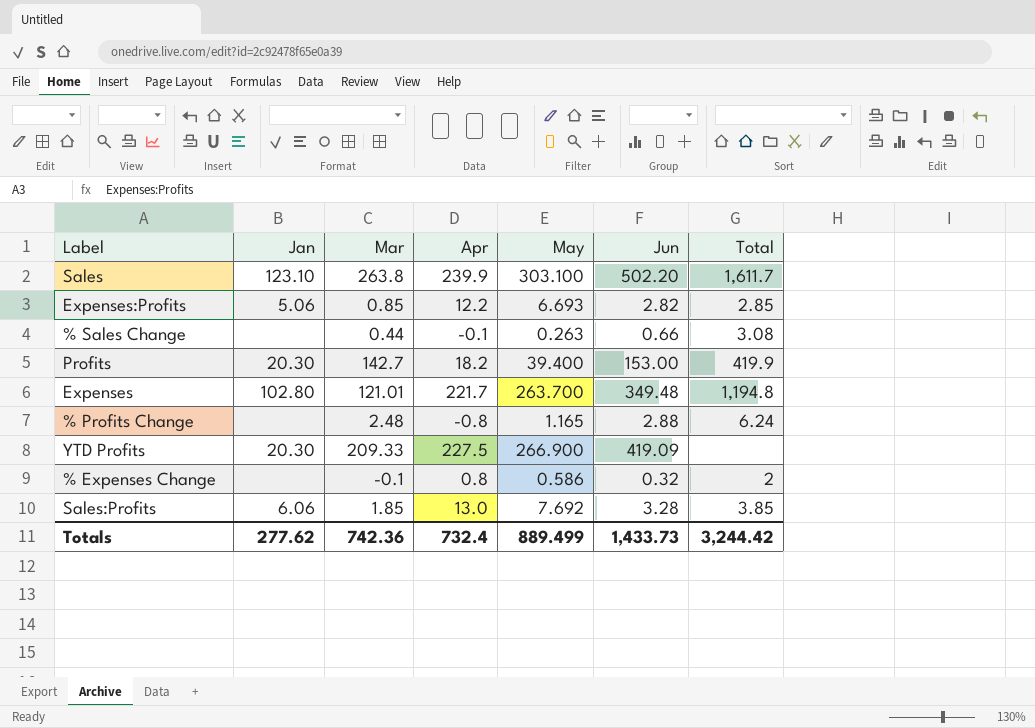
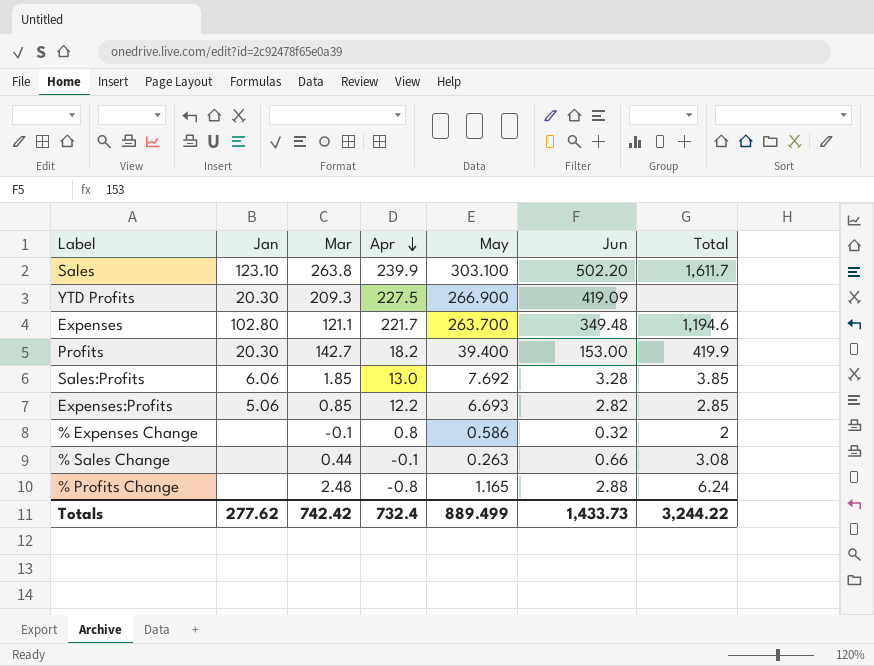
row order: none -> Apr descending
YTD Profits | Mar: 209.33 -> 209.3
Expenses | Mar: 121.01 -> 121.1
Expenses | Total: 1,194.8 -> 1,194.6
Totals | Mar: 742.36 -> 742.42
Totals | Total: 3,244.42 -> 3,244.22

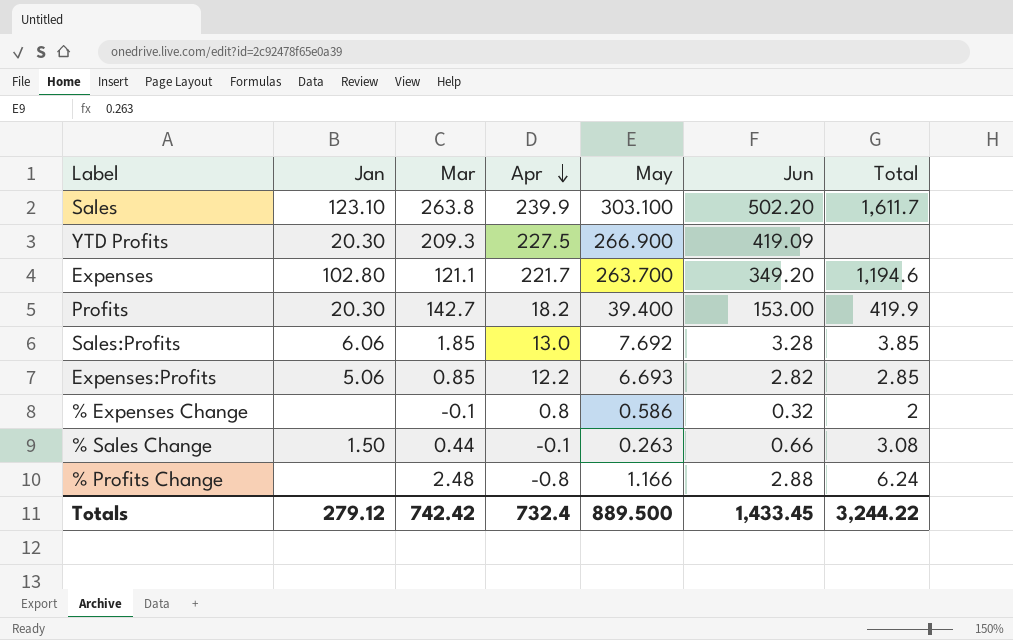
Expenses | Jun: 349.48 -> 349.20
% Sales Change | Jan: none -> 1.50
% Profits Change | May: 1.165 -> 1.166
Totals | Jan: 277.62 -> 279.12
Totals | May: 889.499 -> 889.500
Totals | Jun: 1,433.73 -> 1,433.45

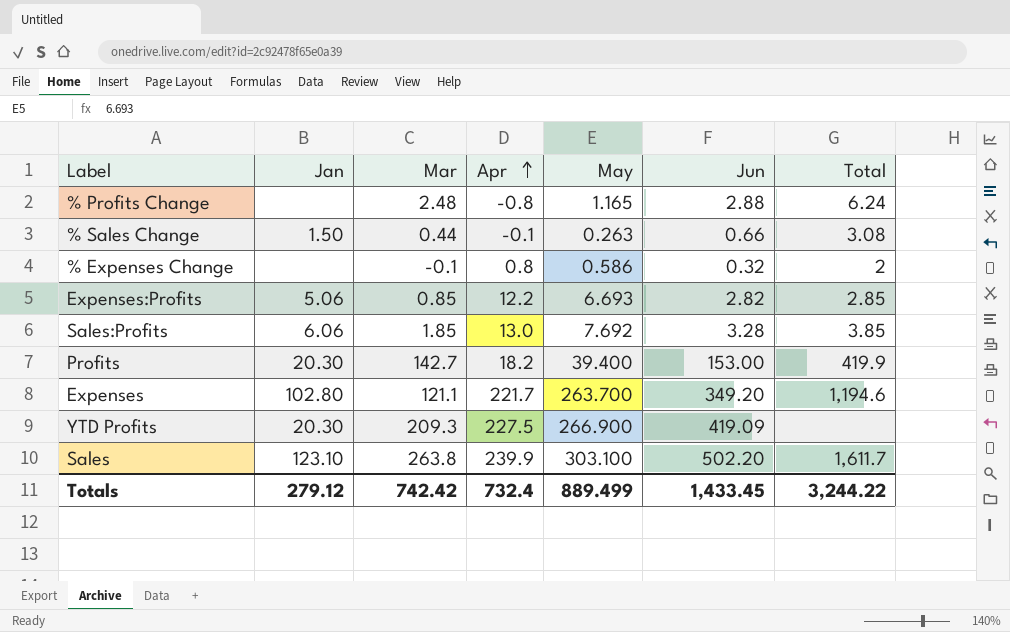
row order: Apr descending -> Apr ascending
% Profits Change | May: 1.166 -> 1.165
Totals | May: 889.500 -> 889.499

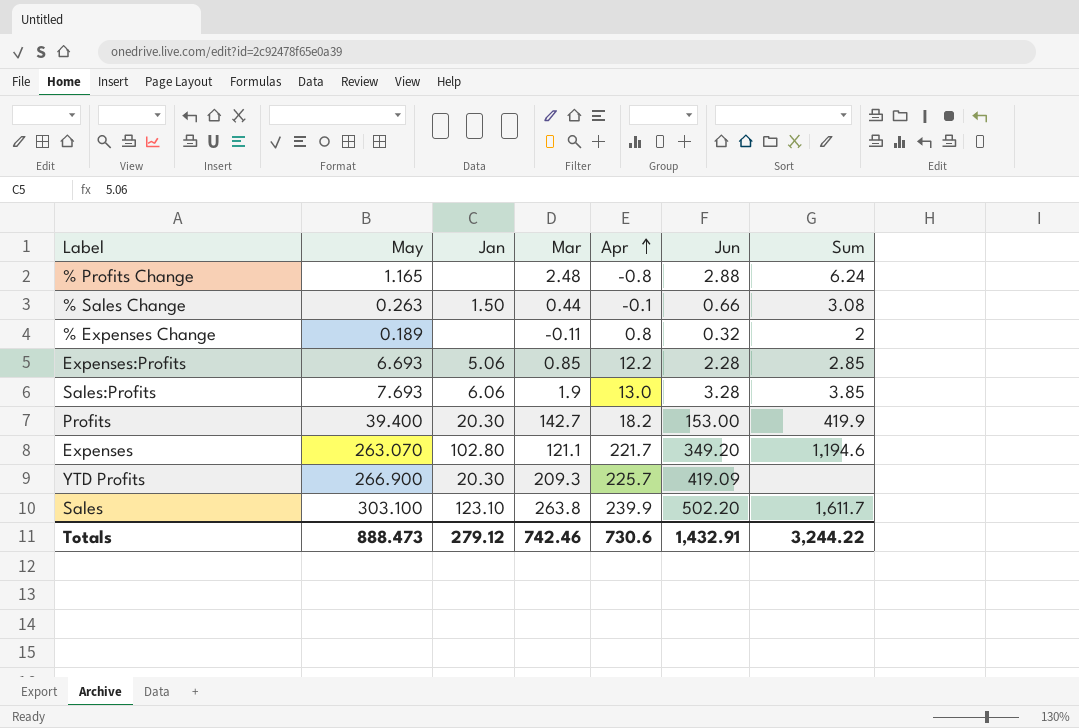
column May | position: 5 -> 2
column name: Total -> Sum
% Expenses Change | May: 0.586 -> 0.189
% Expenses Change | Mar: -0.1 -> -0.11
Expenses:Profits | Jun: 2.82 -> 2.28
Sales:Profits | May: 7.692 -> 7.693
Sales:Profits | Mar: 1.85 -> 1.9
Expenses | May: 263.700 -> 263.070
YTD Profits | Apr: 227.5 -> 225.7
Totals | May: 889.499 -> 888.473
Totals | Mar: 742.42 -> 742.46
Totals | Apr: 732.4 -> 730.6
Totals | Jun: 1,433.45 -> 1,432.91

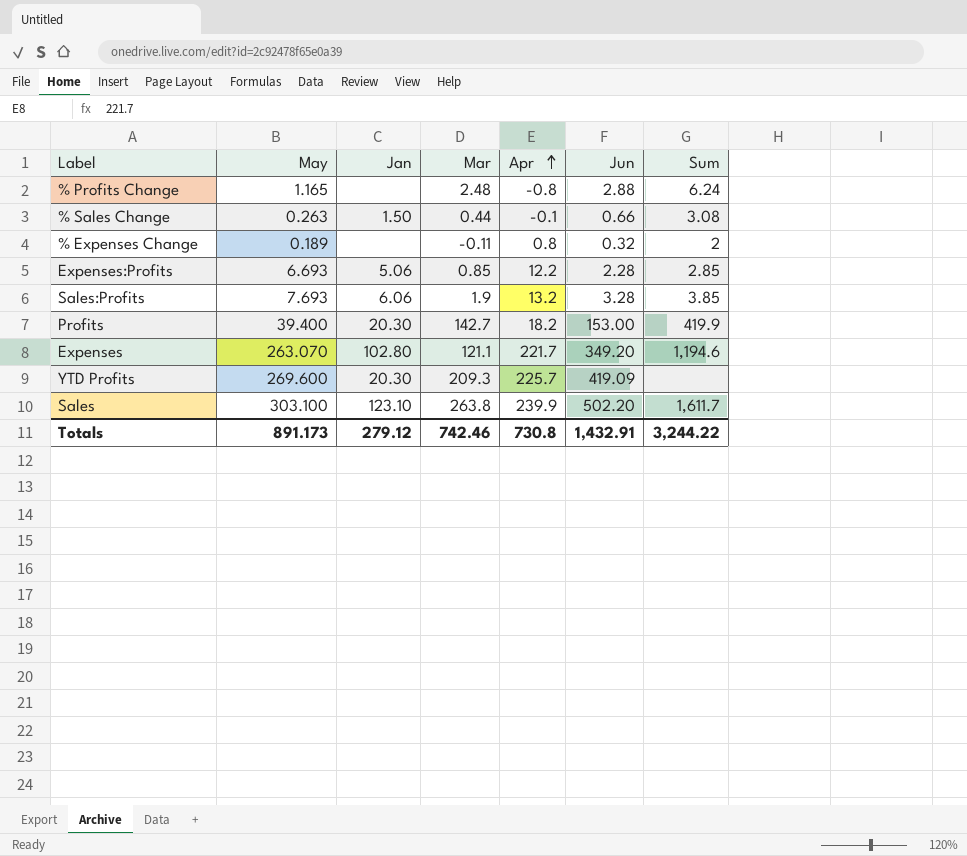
Sales:Profits | Apr: 13.0 -> 13.2
YTD Profits | May: 266.900 -> 269.600
Totals | May: 888.473 -> 891.173
Totals | Apr: 730.6 -> 730.8

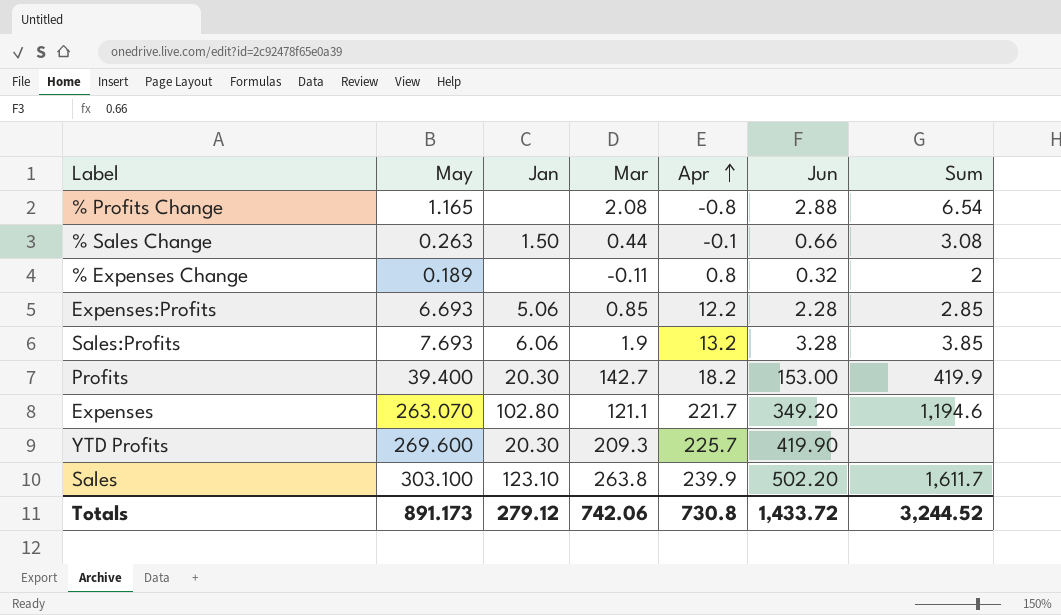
% Profits Change | Mar: 2.48 -> 2.08
% Profits Change | Sum: 6.24 -> 6.54
YTD Profits | Jun: 419.09 -> 419.90
Totals | Mar: 742.46 -> 742.06
Totals | Jun: 1,432.91 -> 1,433.72
Totals | Sum: 3,244.22 -> 3,244.52

